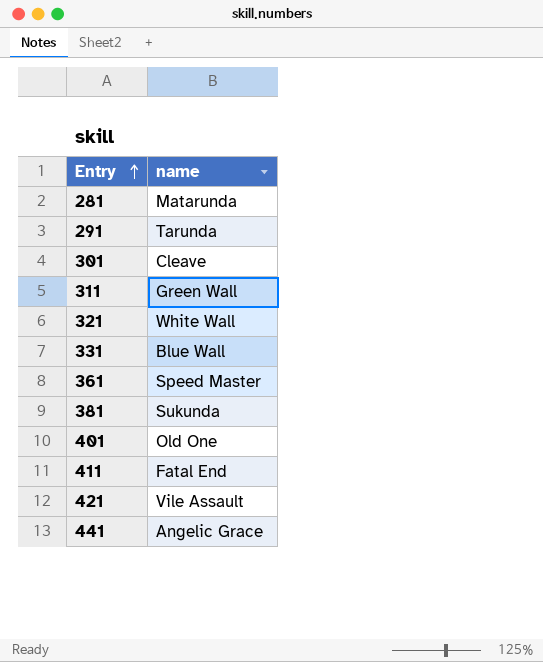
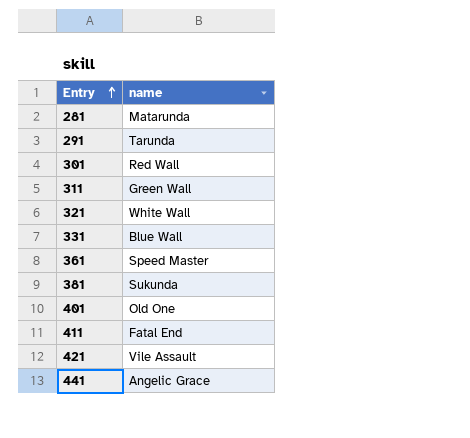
301 | name: Cleave -> Red Wall

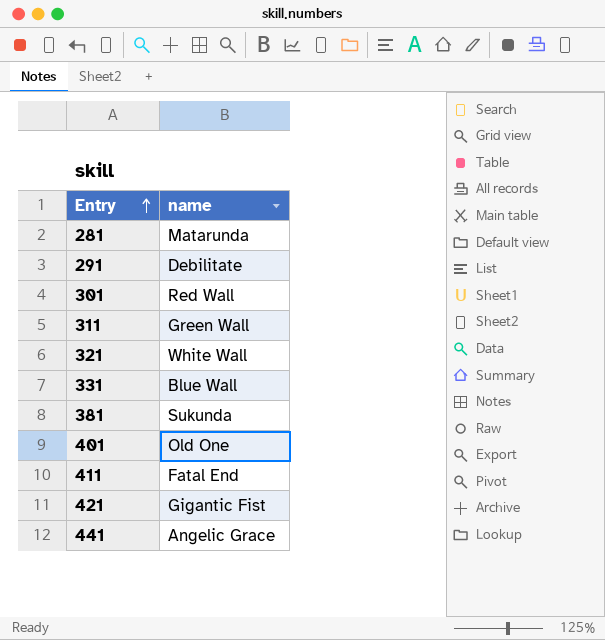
row 361: Speed Master -> none
291 | name: Tarunda -> Debilitate
421 | name: Vile Assault -> Gigantic Fist

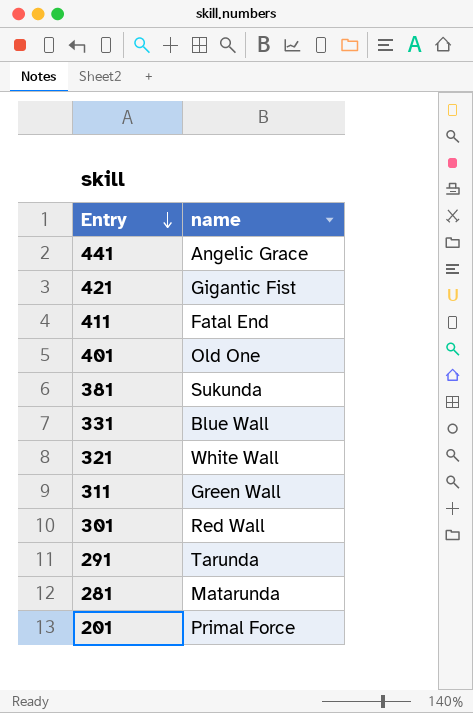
row order: Entry ascending -> Entry descending
291 | name: Debilitate -> Tarunda
row 201: none -> Primal Force

